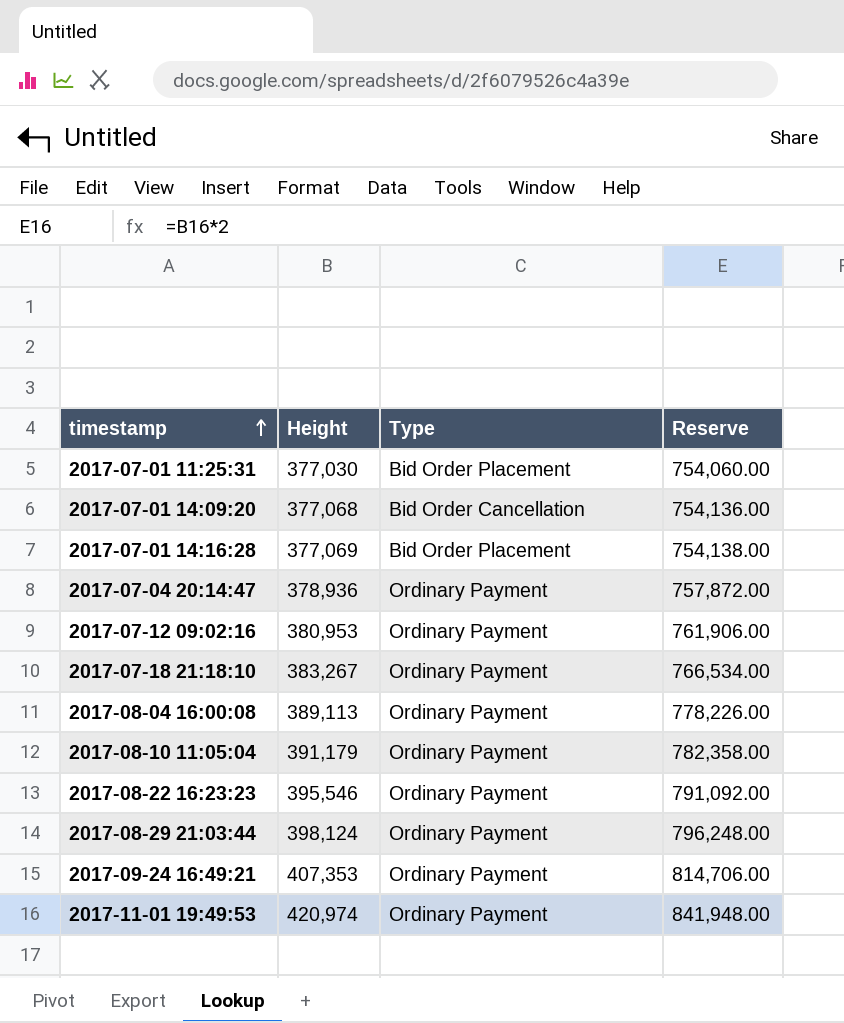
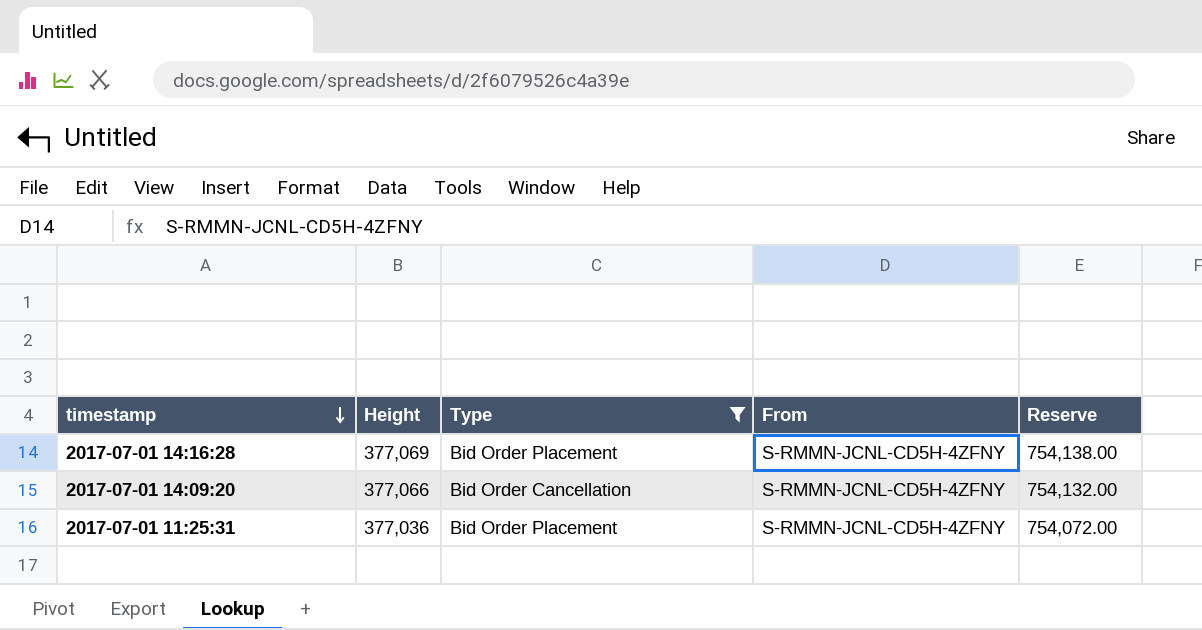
filter: none -> Type != Ordinary Payment
row order: timestamp ascending -> timestamp descending
column From | position: none -> 4
2017-07-01 14:09:20 | Height: 377,068 -> 377,066
2017-07-01 14:09:20 | Reserve: 754,136.00 -> 754,132.00
2017-07-01 11:25:31 | Height: 377,030 -> 377,036
2017-07-01 11:25:31 | Reserve: 754,060.00 -> 754,072.00

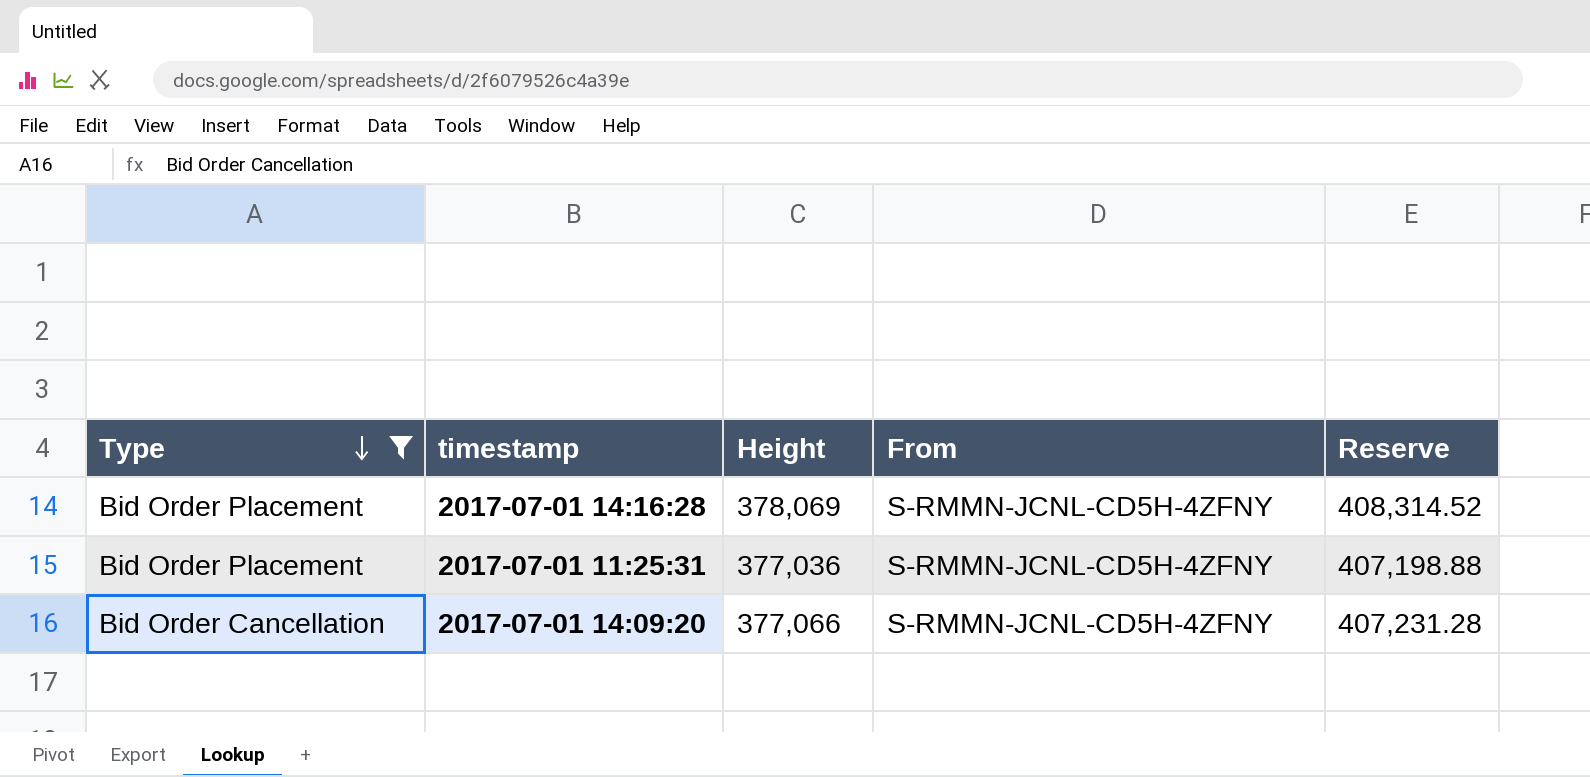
row order: timestamp descending -> Type descending
column Type | position: 3 -> 1
column Reserve | formula: [Height] * 2 -> [Height] * 1.08
2017-07-01 14:16:28 | Height: 377,069 -> 378,069

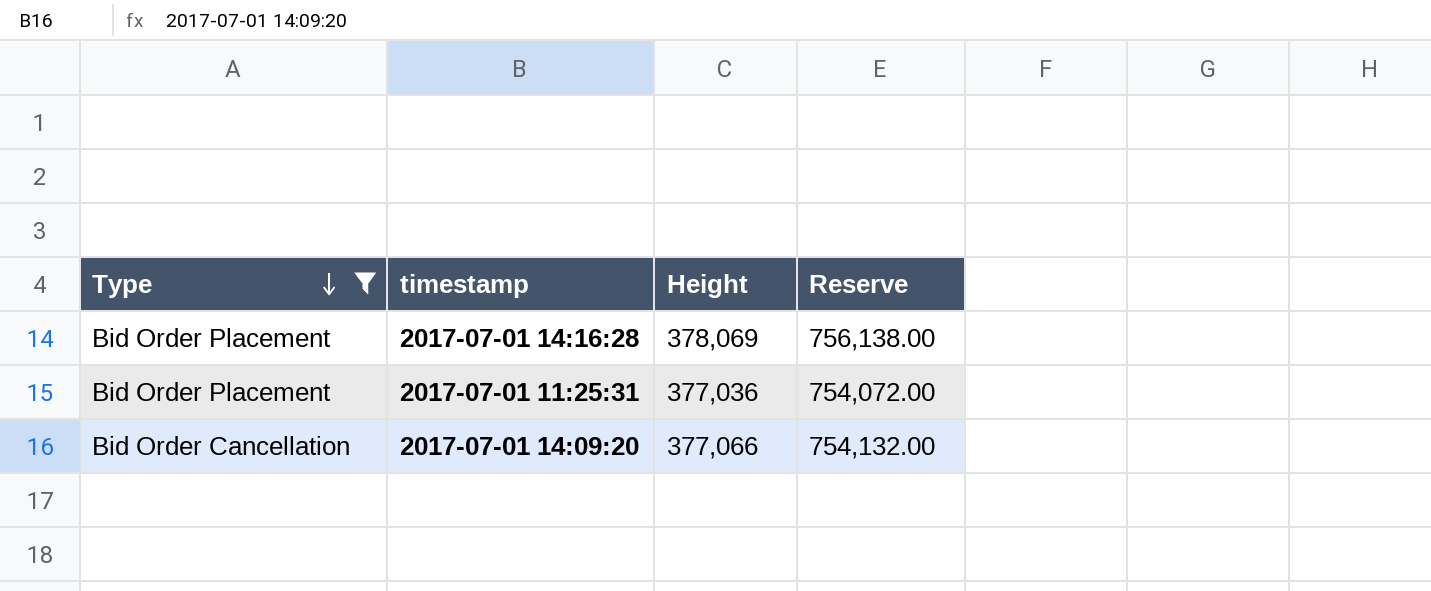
column From | position: 4 -> none
column Reserve | formula: [Height] * 1.08 -> [Height] * 2

